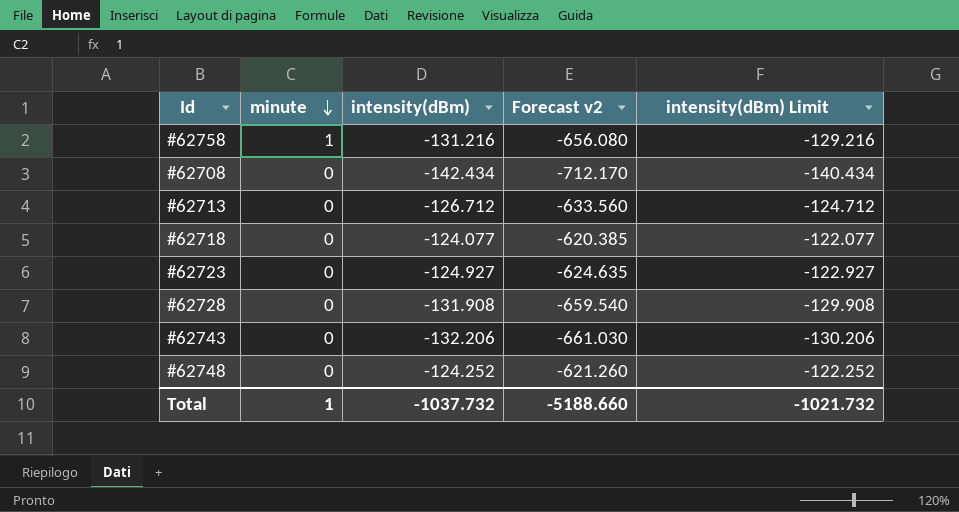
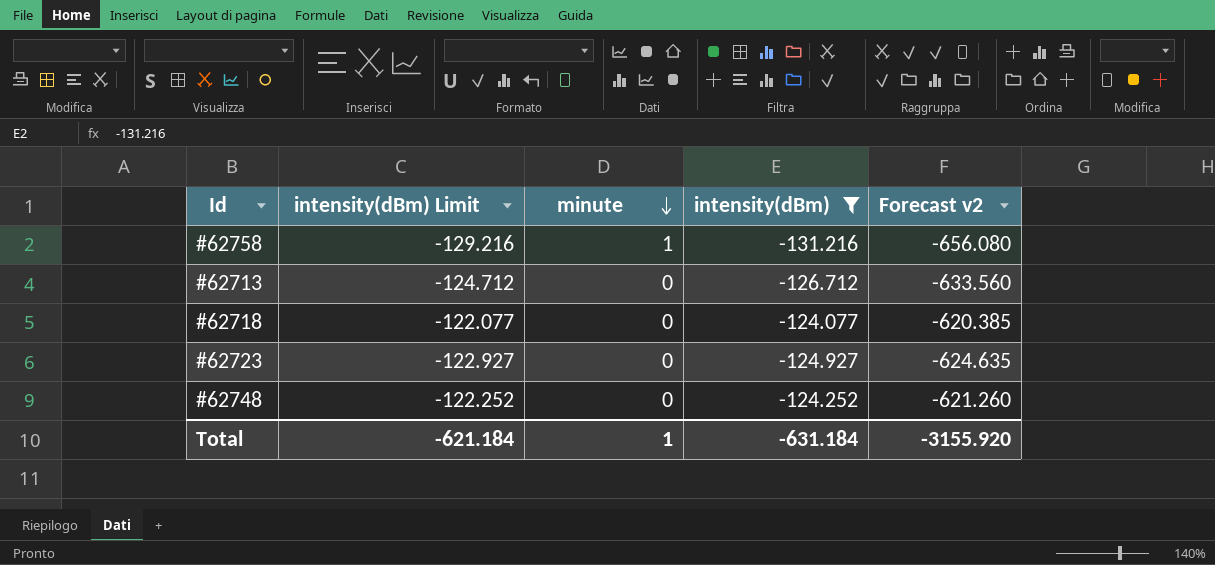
filter: none -> intensity(dBm) >= -131.216
column intensity(dBm) Limit | position: 5 -> 2
Total | intensity(dBm) Limit: -1021.732 -> -621.184
Total | intensity(dBm): -1037.732 -> -631.184
Total | Forecast v2: -5188.660 -> -3155.920

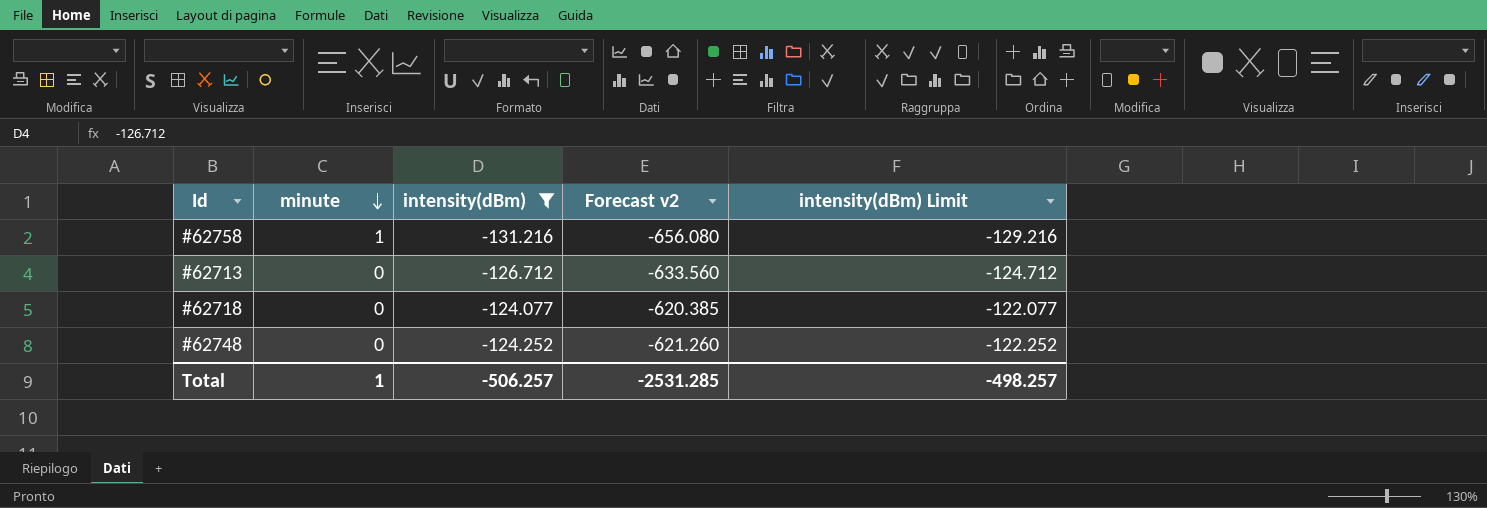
column intensity(dBm) Limit | position: 2 -> 5
row #62723: -122.927 | 0 | -124.927 | -624.635 -> none
Total | intensity(dBm): -631.184 -> -506.257
Total | Forecast v2: -3155.920 -> -2531.285
Total | intensity(dBm) Limit: -621.184 -> -498.257

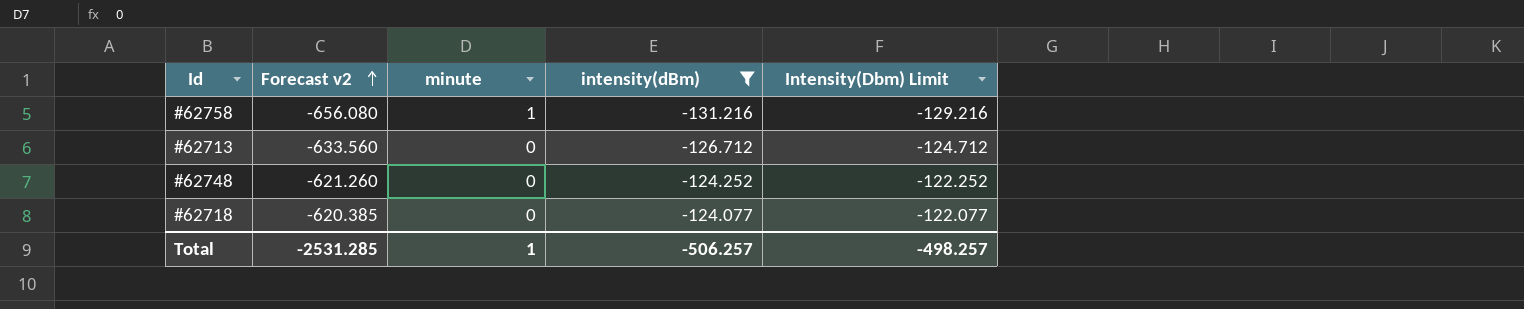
row order: minute descending -> Forecast v2 ascending
column Forecast v2 | position: 4 -> 2
column name: intensity(dBm) Limit -> Intensity(Dbm) Limit

